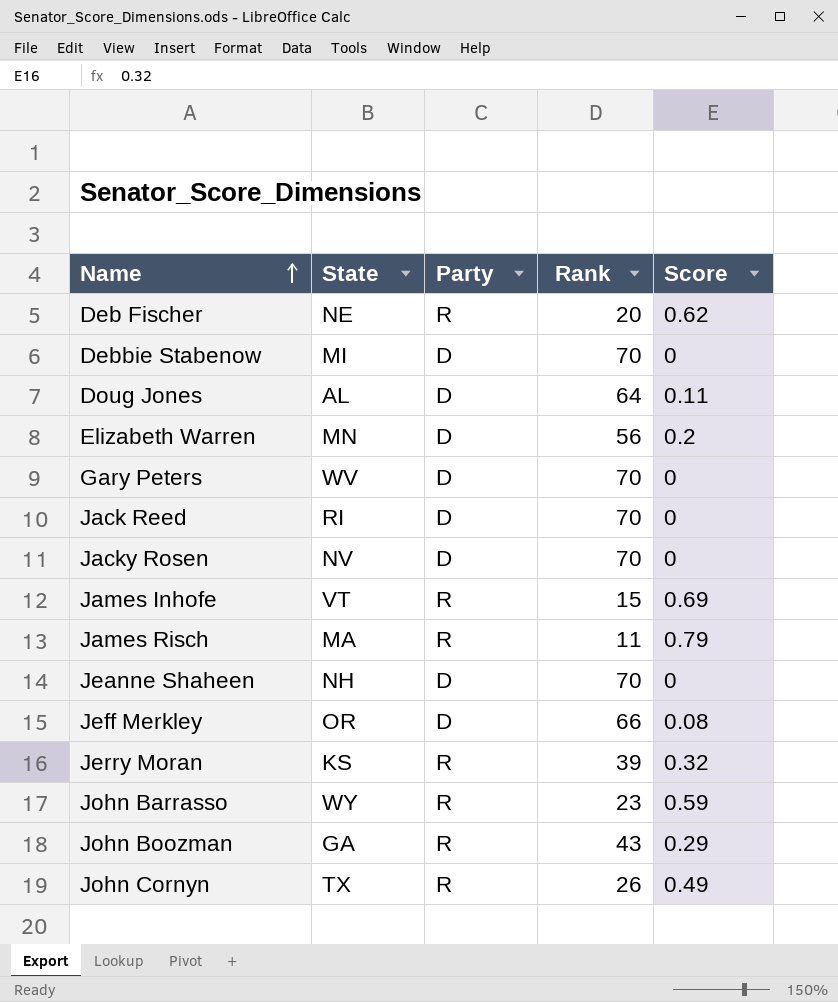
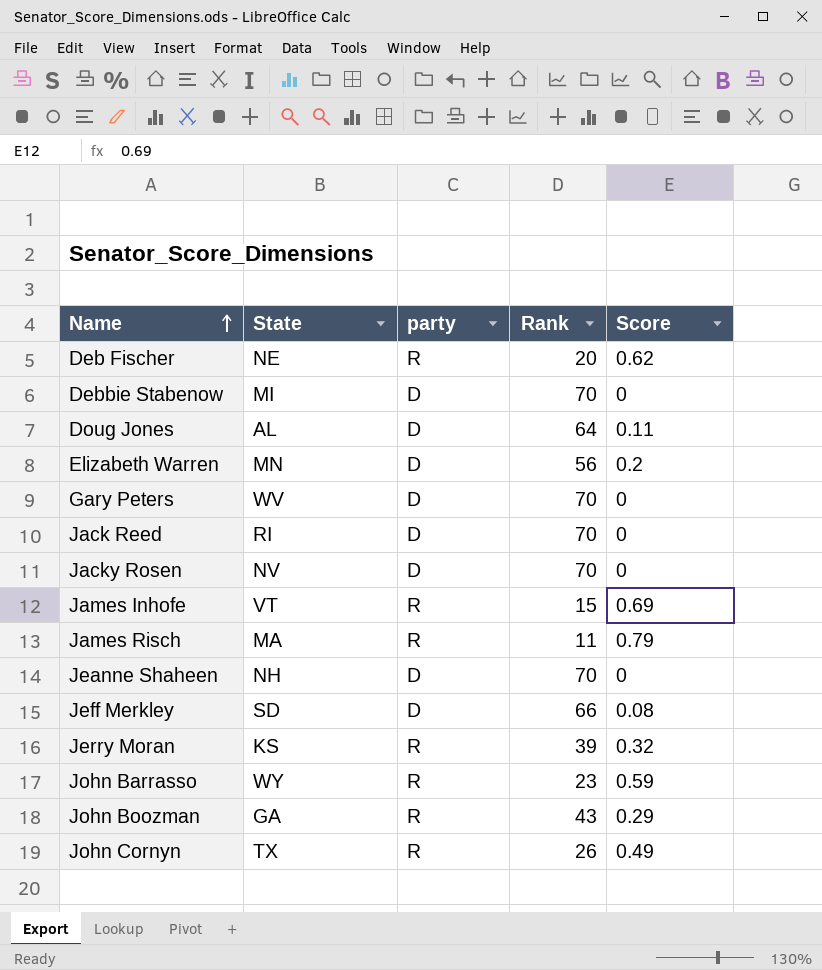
column name: Party -> party
Jeff Merkley | State: OR -> SD

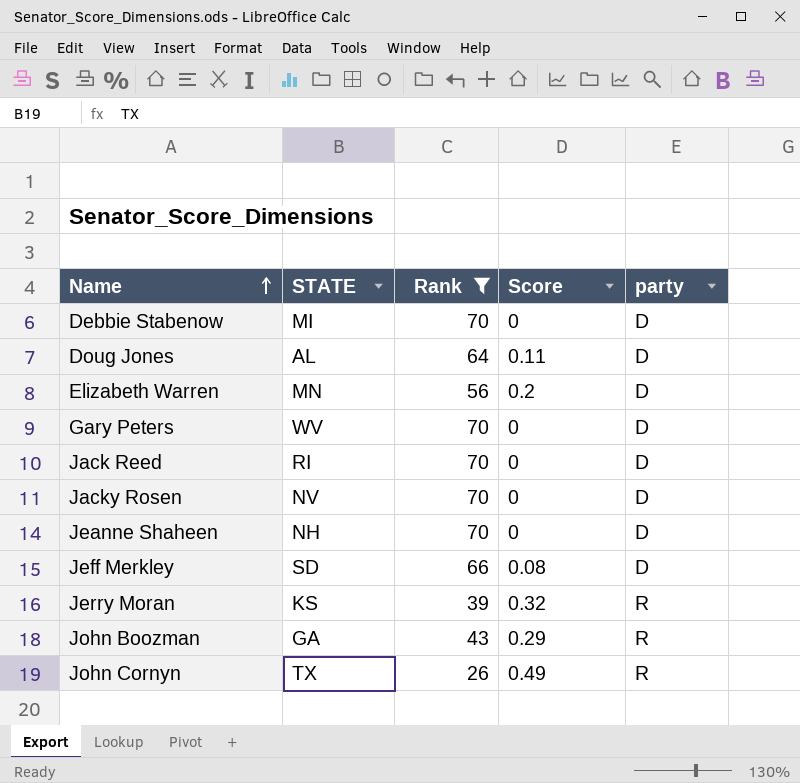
filter: none -> Rank >= 26
column name: State -> STATE
column party | position: 3 -> 5

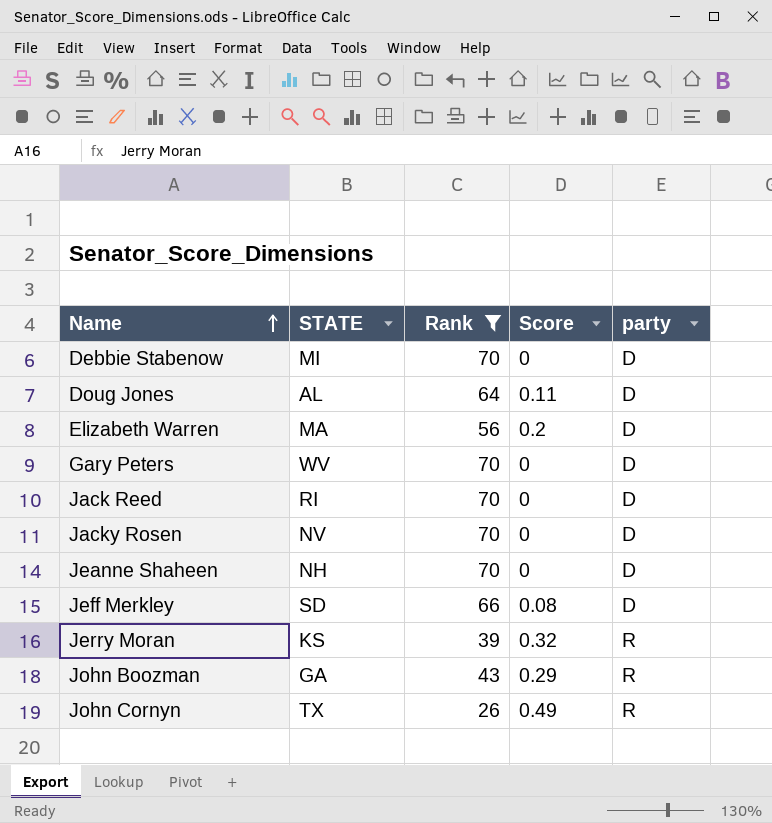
Elizabeth Warren | STATE: MN -> MA

